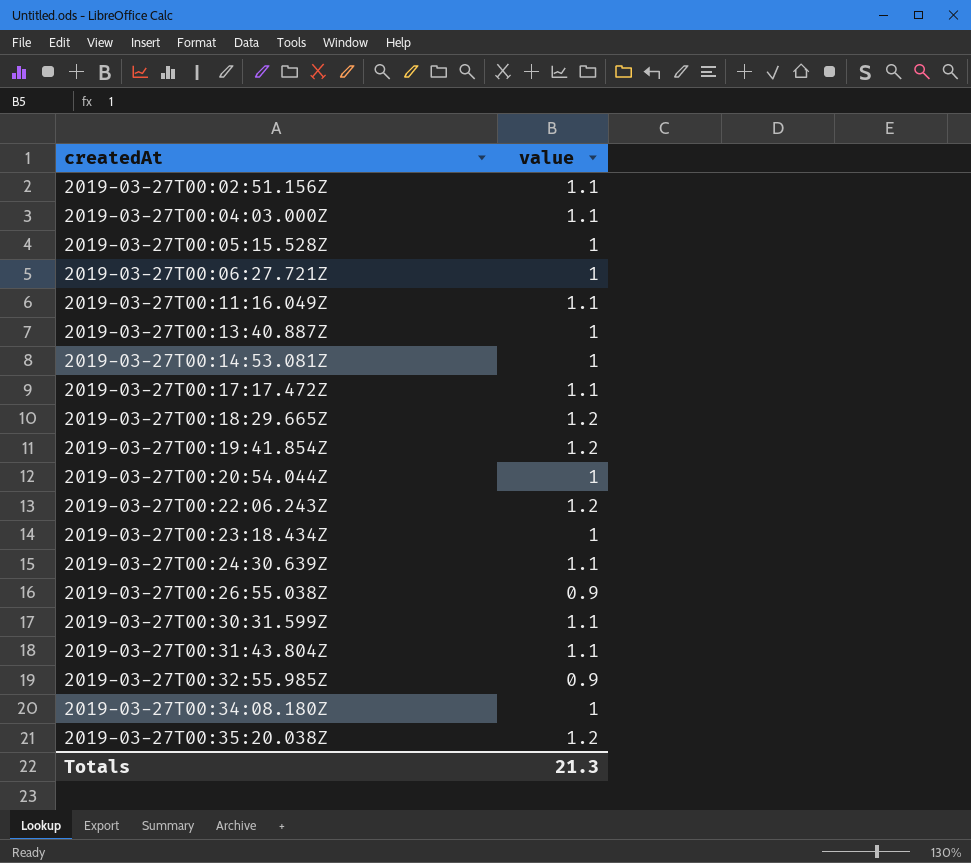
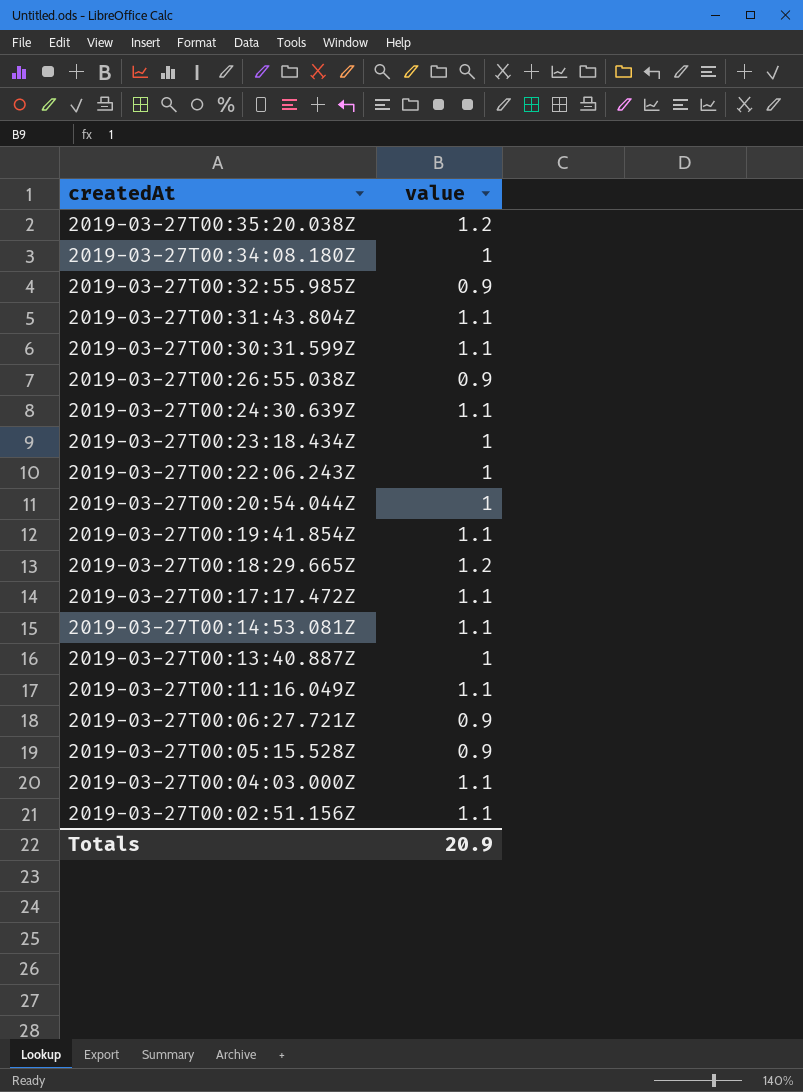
row order: createdAt ascending -> createdAt descending
2019-03-27T00:22:06.243Z | value: 1.2 -> 1
2019-03-27T00:19:41.854Z | value: 1.2 -> 1.1
2019-03-27T00:14:53.081Z | value: 1 -> 1.1
2019-03-27T00:06:27.721Z | value: 1 -> 0.9
2019-03-27T00:05:15.528Z | value: 1 -> 0.9
Totals | value: 21.3 -> 20.9

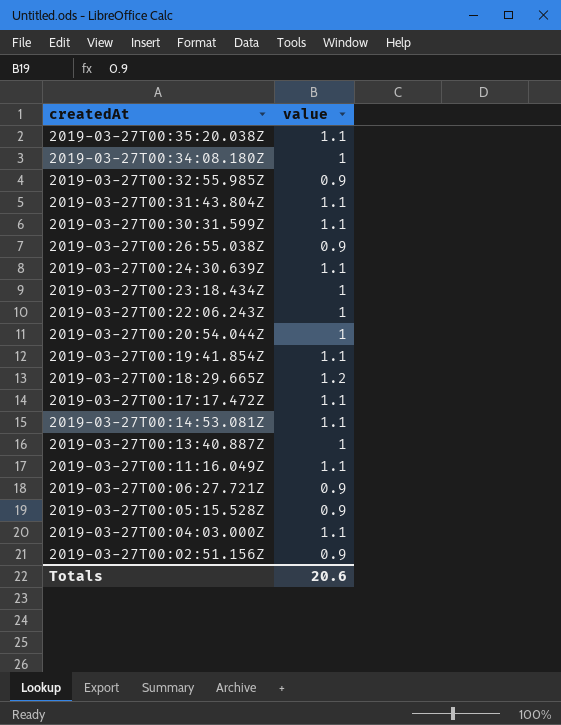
2019-03-27T00:35:20.038Z | value: 1.2 -> 1.1
2019-03-27T00:02:51.156Z | value: 1.1 -> 0.9
Totals | value: 20.9 -> 20.6

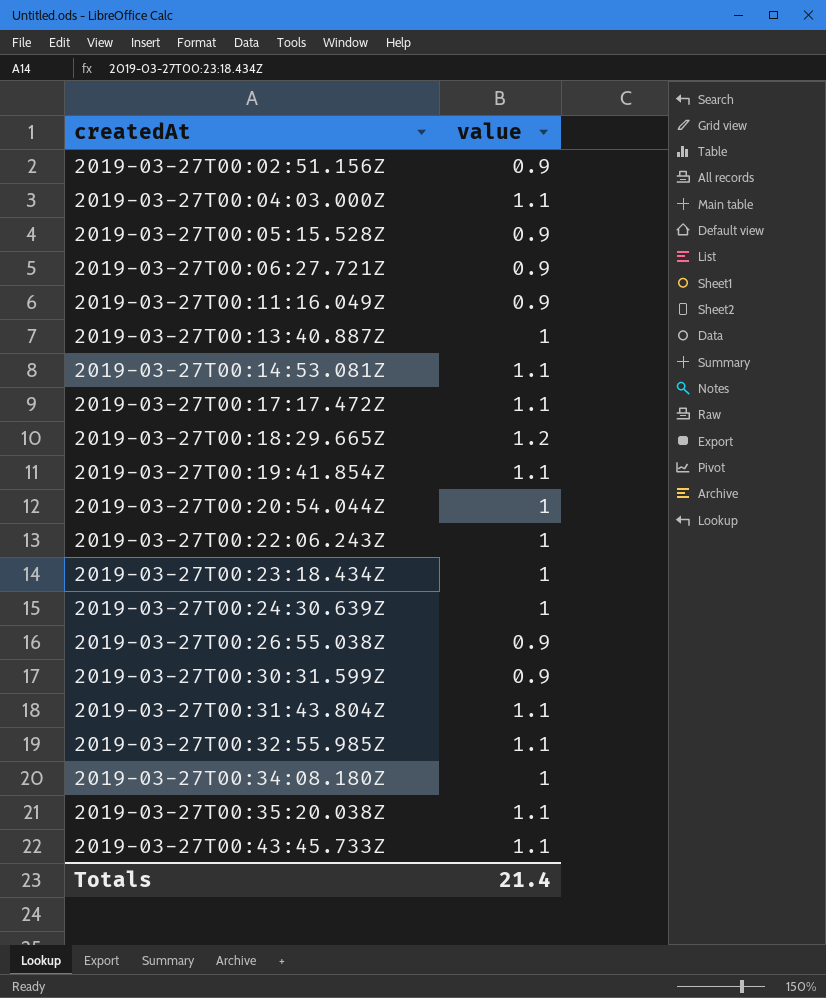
row order: createdAt descending -> createdAt ascending
2019-03-27T00:11:16.049Z | value: 1.1 -> 0.9
2019-03-27T00:24:30.639Z | value: 1.1 -> 1
2019-03-27T00:30:31.599Z | value: 1.1 -> 0.9
2019-03-27T00:32:55.985Z | value: 0.9 -> 1.1
row 2019-03-27T00:43:45.733Z: none -> 1.1
Totals | value: 20.6 -> 21.4

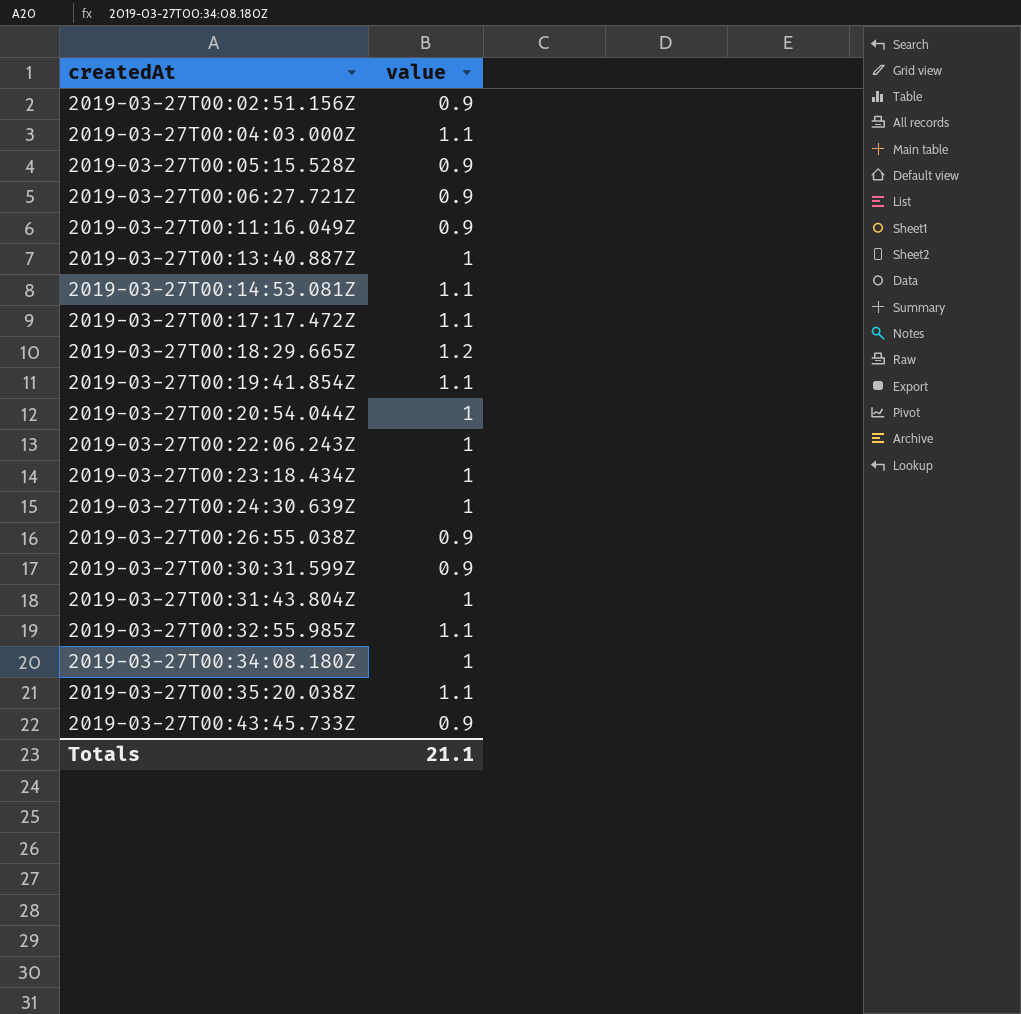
2019-03-27T00:31:43.804Z | value: 1.1 -> 1
2019-03-27T00:43:45.733Z | value: 1.1 -> 0.9
Totals | value: 21.4 -> 21.1

